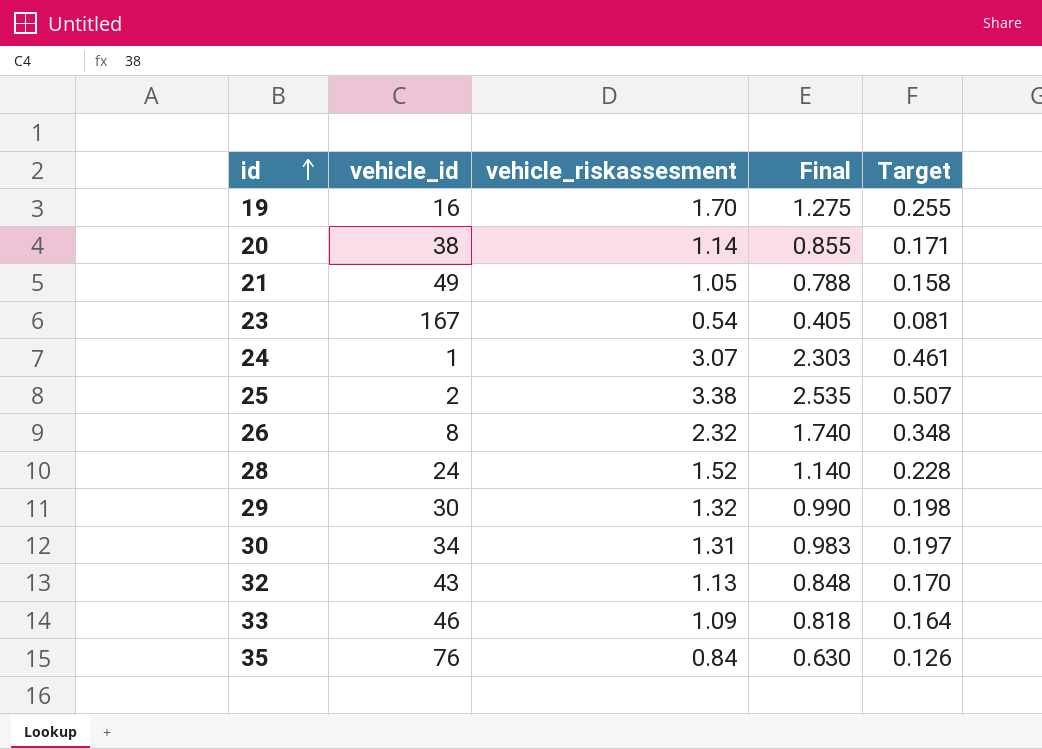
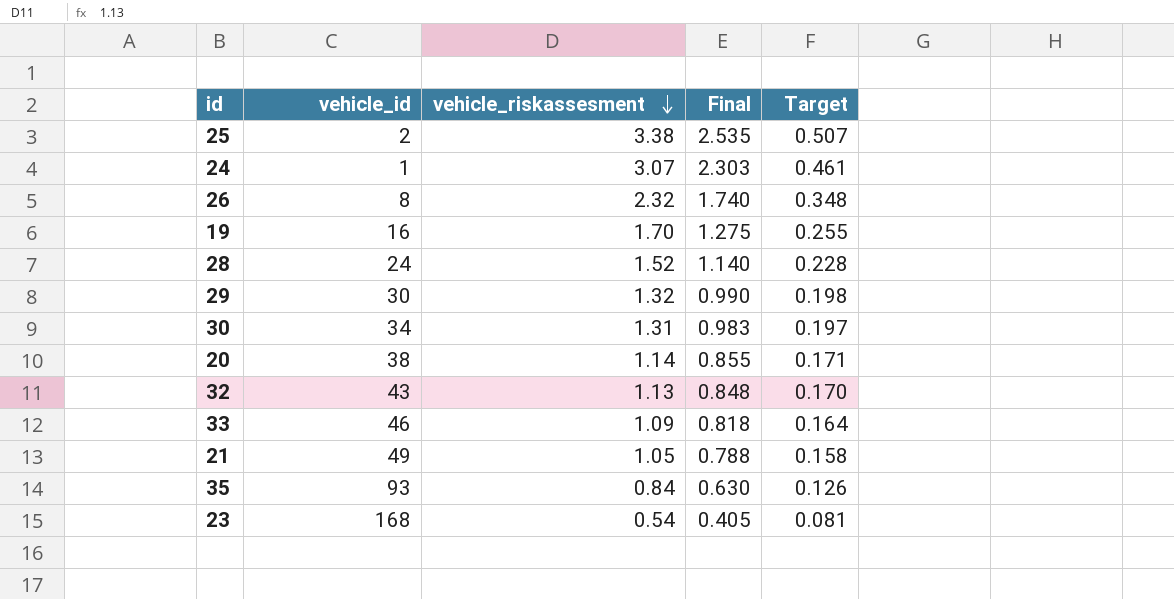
row order: id ascending -> vehicle_riskassesment descending
35 | vehicle_id: 76 -> 93
23 | vehicle_id: 167 -> 168

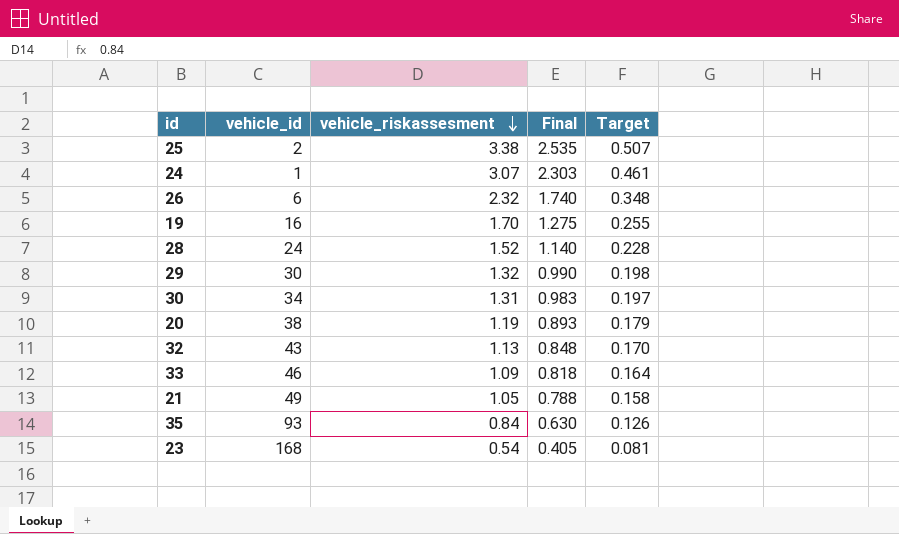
26 | vehicle_id: 8 -> 6
20 | vehicle_riskassesment: 1.14 -> 1.19
20 | Final: 0.855 -> 0.893
20 | Target: 0.171 -> 0.179

